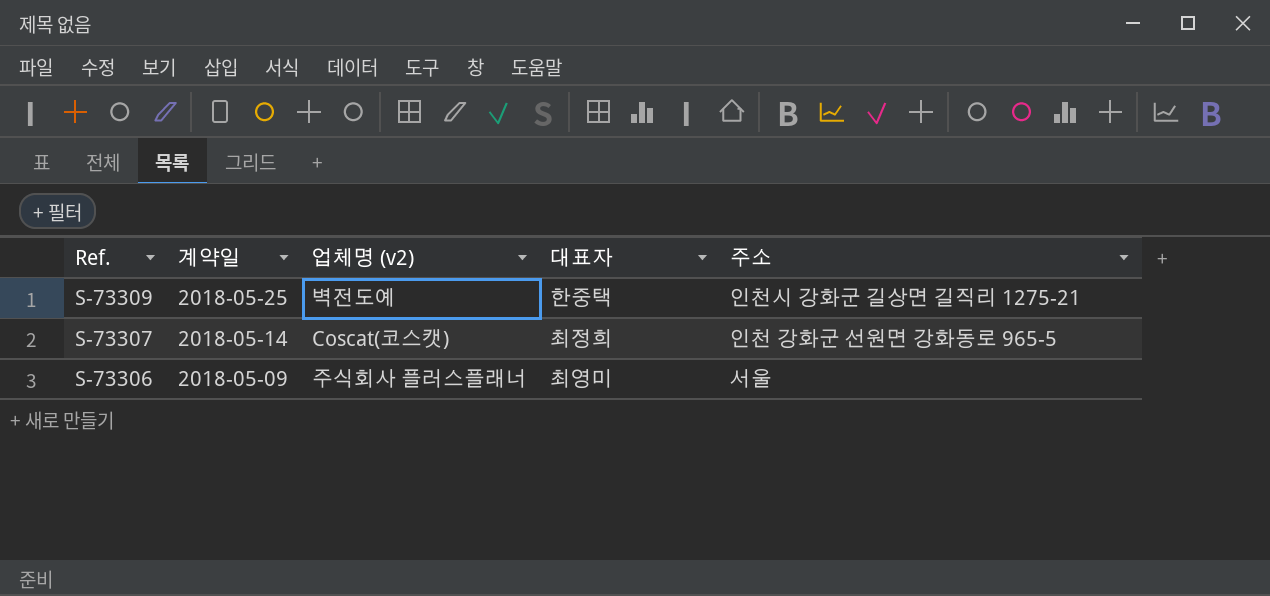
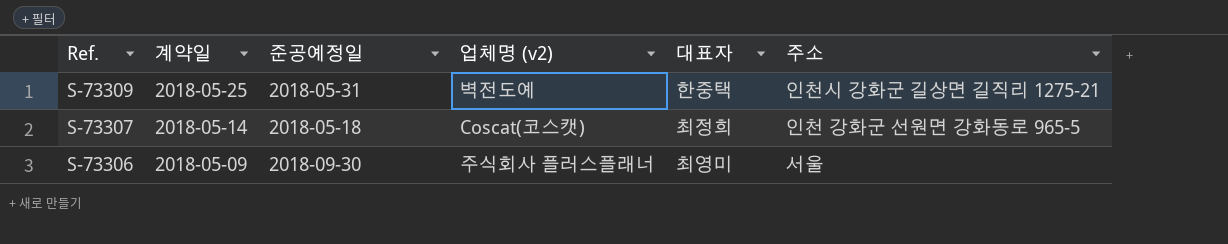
column 준공예정일 | position: none -> 3

